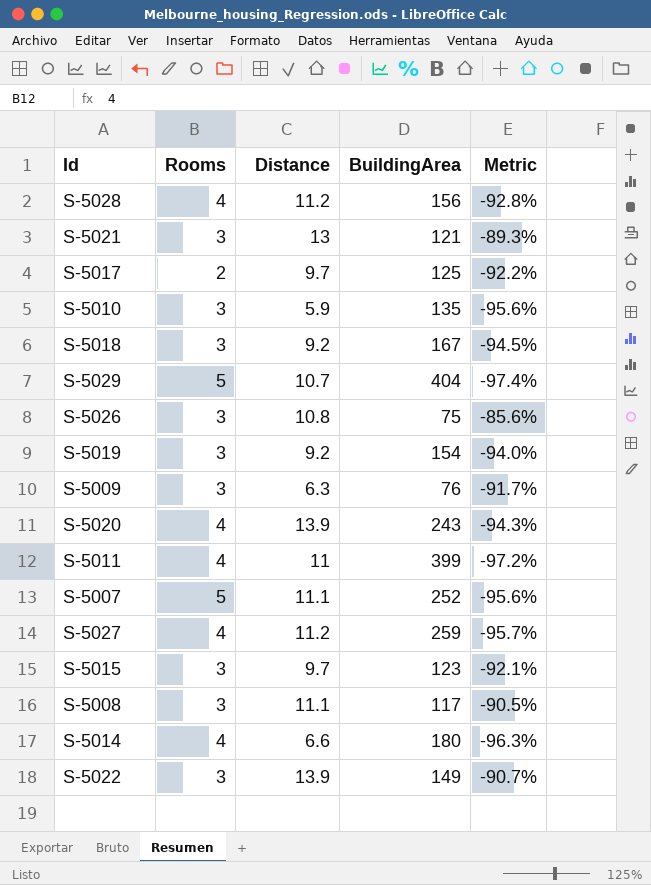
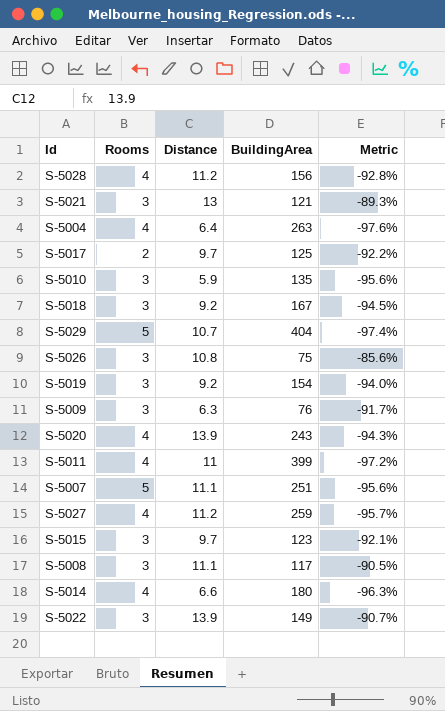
row S-5004: none -> 4 | 6.4 | 263 | -97.6%
S-5007 | BuildingArea: 252 -> 251

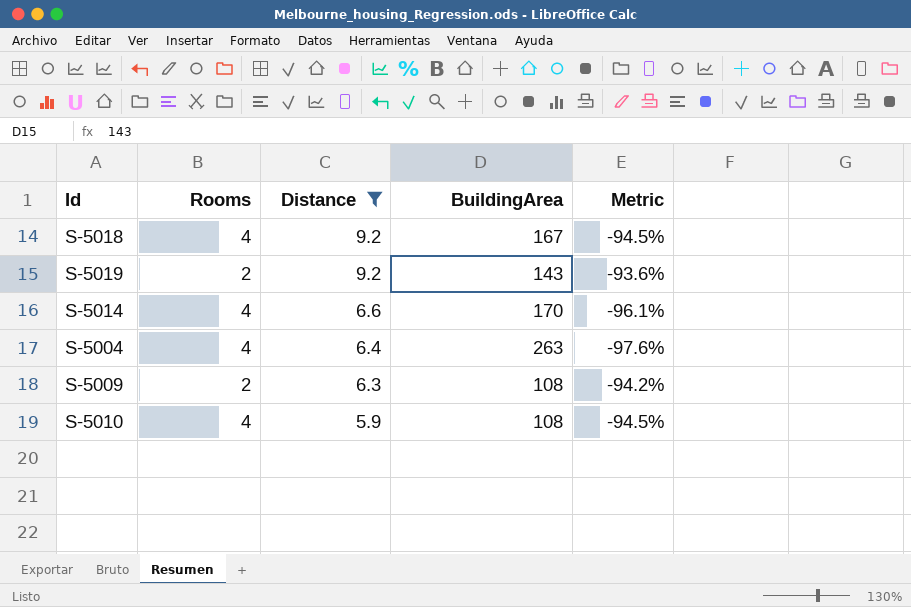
filter: none -> Distance <= 9.2
row order: none -> Distance descending
S-5018 | Rooms: 3 -> 4
S-5019 | Rooms: 3 -> 2
S-5019 | BuildingArea: 154 -> 143
S-5019 | Metric: -94.0% -> -93.6%
S-5014 | BuildingArea: 180 -> 170
S-5014 | Metric: -96.3% -> -96.1%
S-5009 | Rooms: 3 -> 2
S-5009 | BuildingArea: 76 -> 108
S-5009 | Metric: -91.7% -> -94.2%
S-5010 | Rooms: 3 -> 4
S-5010 | BuildingArea: 135 -> 108
S-5010 | Metric: -95.6% -> -94.5%

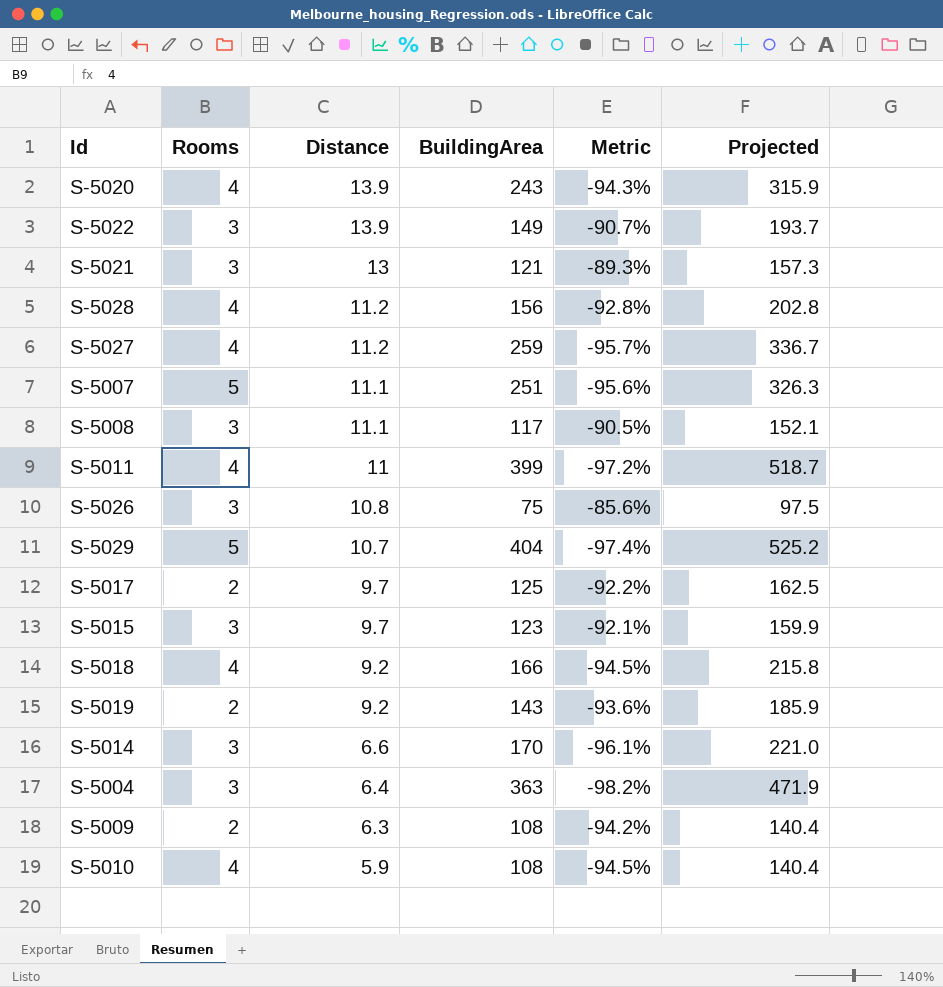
filter: Distance <= 9.2 -> none
column Projected | formula: none -> [BuildingArea] * 1.3
S-5018 | BuildingArea: 167 -> 166
S-5014 | Rooms: 4 -> 3
S-5004 | Rooms: 4 -> 3
S-5004 | BuildingArea: 263 -> 363
S-5004 | Metric: -97.6% -> -98.2%

